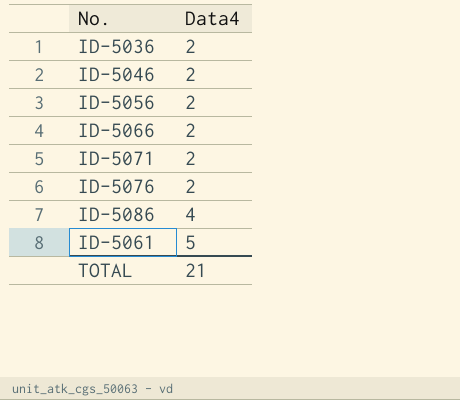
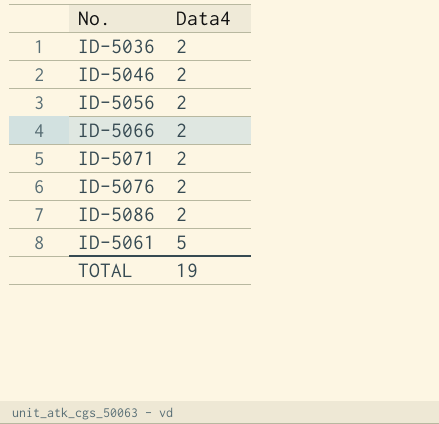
ID-5086 | Data4: 4 -> 2
TOTAL | Data4: 21 -> 19

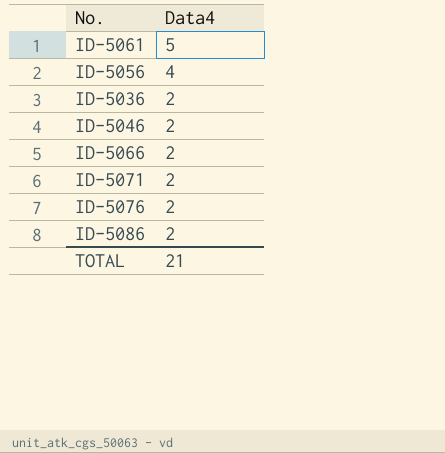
row order: Data4 ascending -> Data4 descending
ID-5056 | Data4: 2 -> 4
TOTAL | Data4: 19 -> 21

